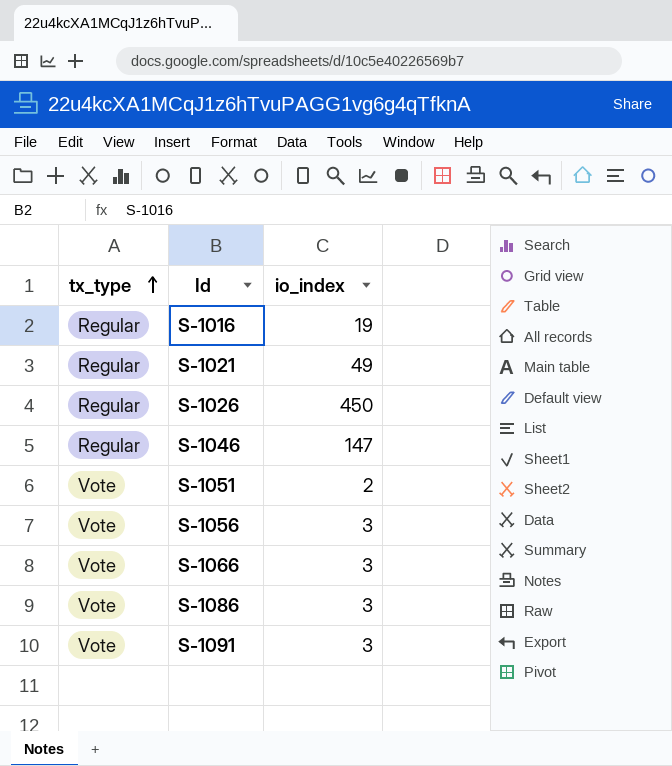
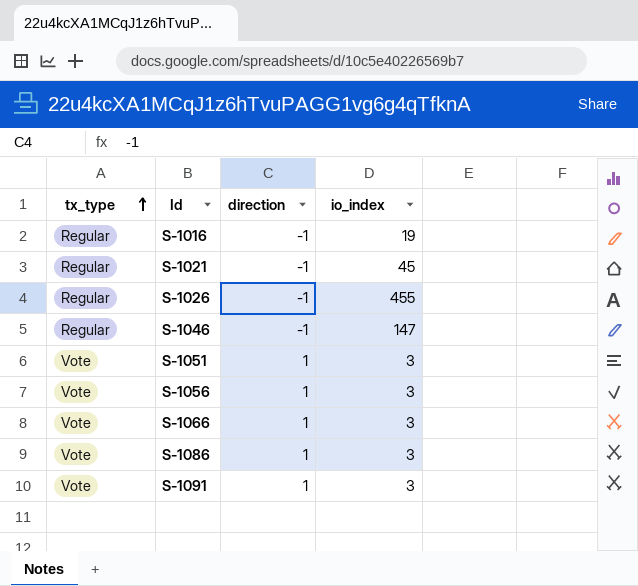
column direction | position: none -> 3
S-1021 | io_index: 49 -> 45
S-1026 | io_index: 450 -> 455
S-1051 | io_index: 2 -> 3

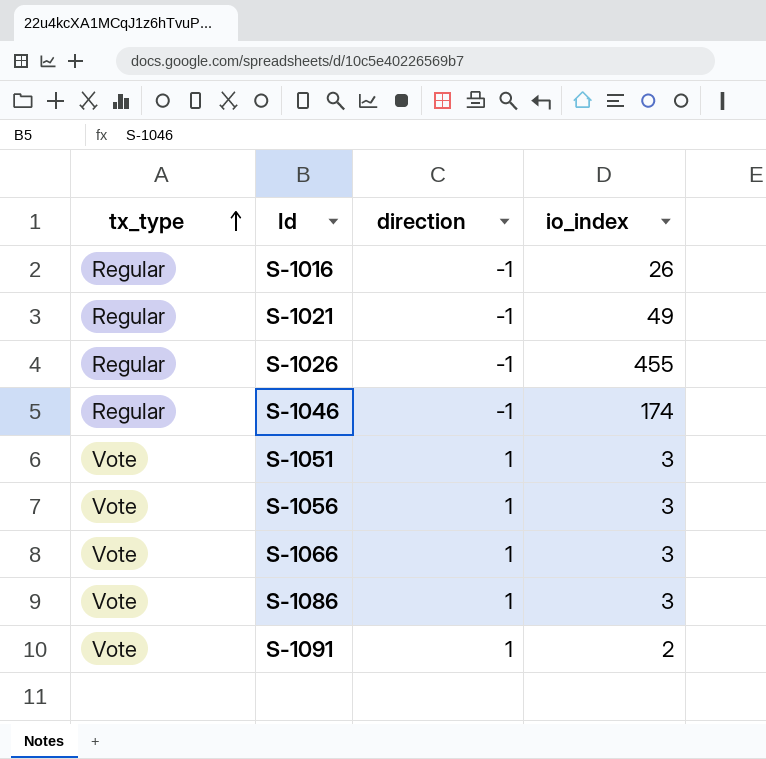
S-1016 | io_index: 19 -> 26
S-1021 | io_index: 45 -> 49
S-1046 | io_index: 147 -> 174
S-1091 | io_index: 3 -> 2

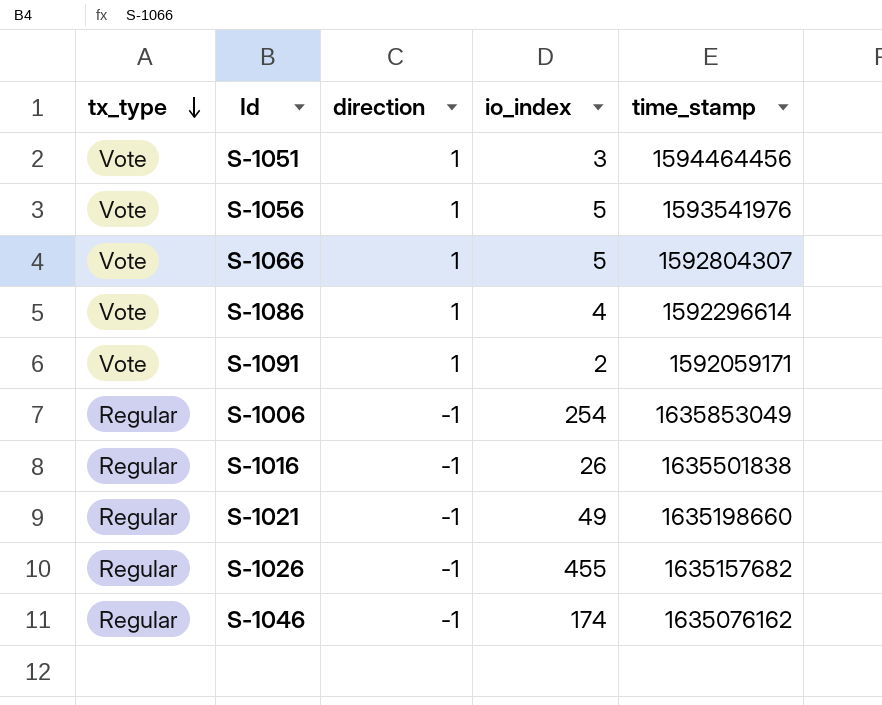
row order: tx_type ascending -> tx_type descending
column time_stamp | position: none -> 5
S-1056 | io_index: 3 -> 5
S-1066 | io_index: 3 -> 5
S-1086 | io_index: 3 -> 4
row S-1006: none -> Regular | -1 | 254 | 1635853049

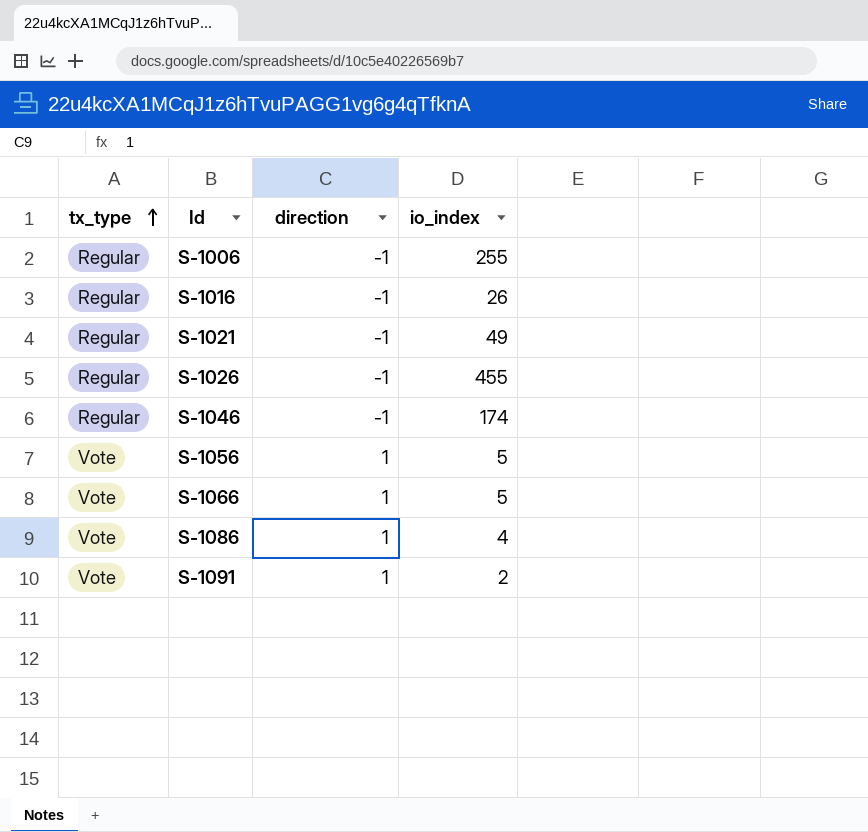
row order: tx_type descending -> tx_type ascending
column time_stamp | position: 5 -> none
row S-1051: Vote | 1 | 3 | 1594464456 -> none
S-1006 | io_index: 254 -> 255

